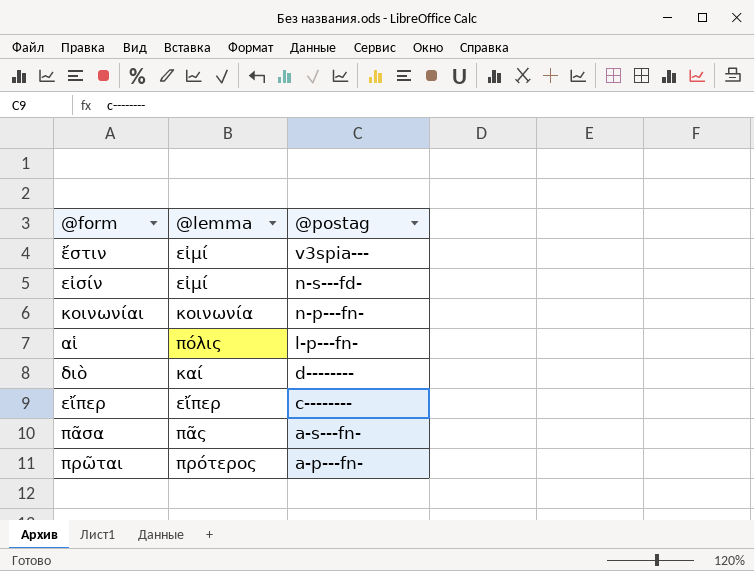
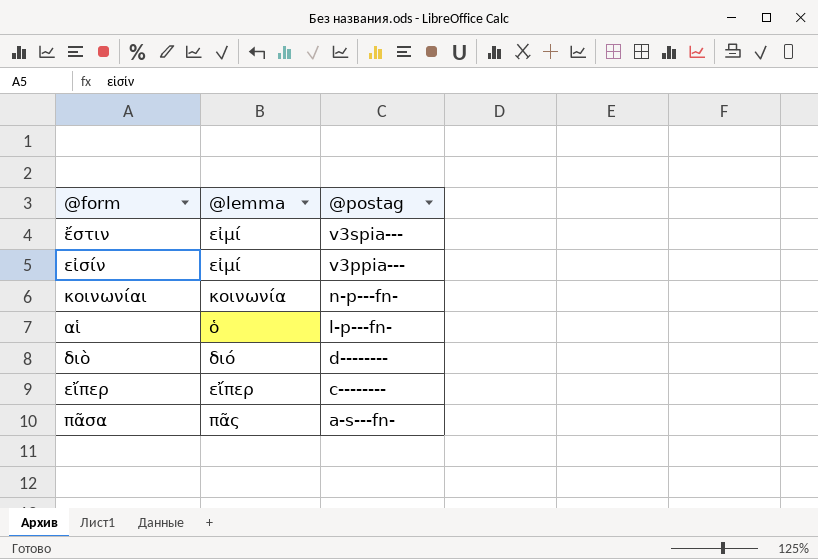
row πρῶται: πρότερος | a-p---fn- -> none
εἰσίν | @postag: n-s---fd- -> v3ppia---
αἱ | @lemma: πόλις -> ὁ
διὸ | @lemma: καί -> διό

